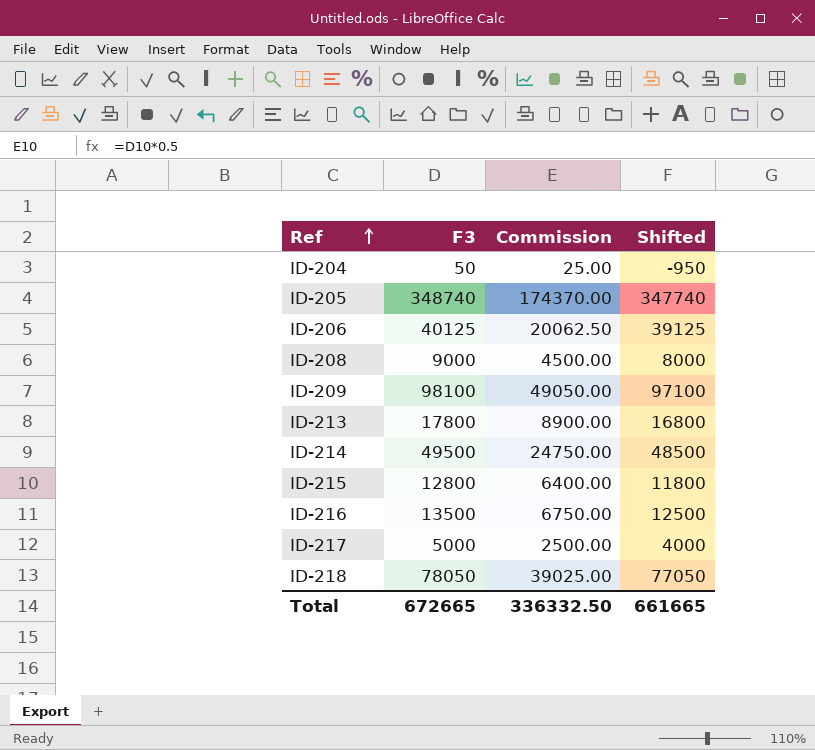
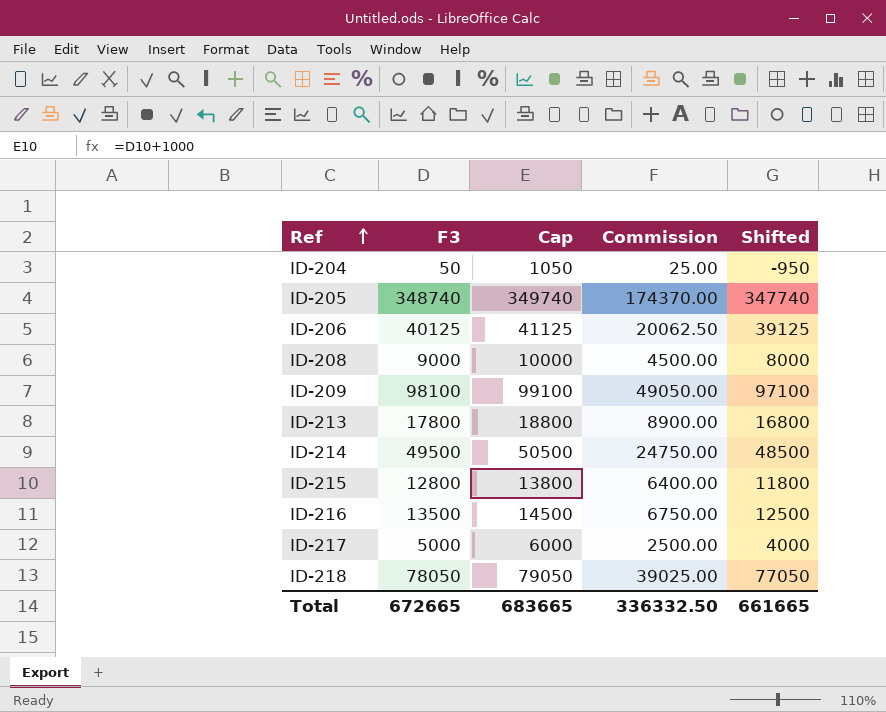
column Cap | formula: none -> [F3] + 1000

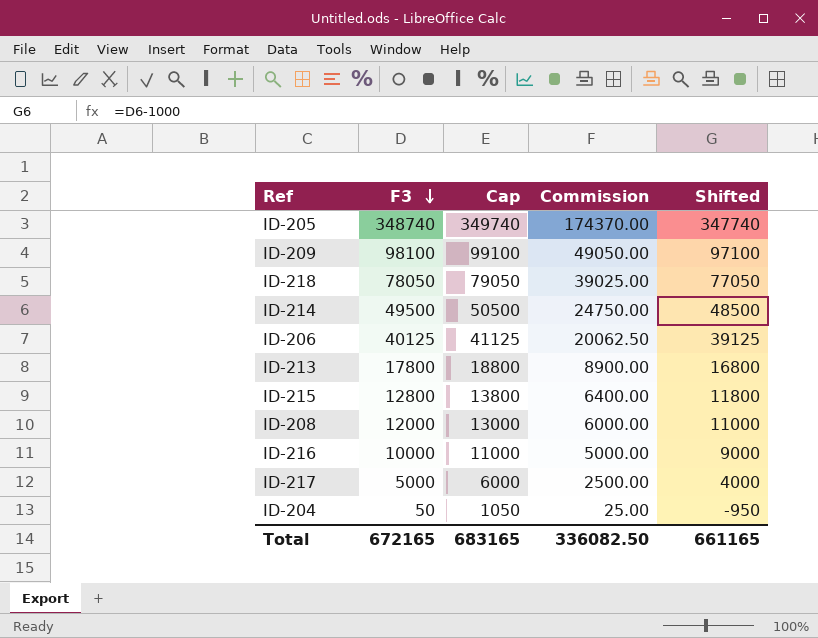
row order: Ref ascending -> F3 descending
ID-208 | F3: 9000 -> 12000
ID-208 | Cap: 10000 -> 13000
ID-208 | Commission: 4500.00 -> 6000.00
ID-208 | Shifted: 8000 -> 11000
ID-216 | F3: 13500 -> 10000
ID-216 | Cap: 14500 -> 11000
ID-216 | Commission: 6750.00 -> 5000.00
ID-216 | Shifted: 12500 -> 9000
Total | F3: 672665 -> 672165
Total | Cap: 683665 -> 683165
Total | Commission: 336332.50 -> 336082.50
Total | Shifted: 661665 -> 661165

